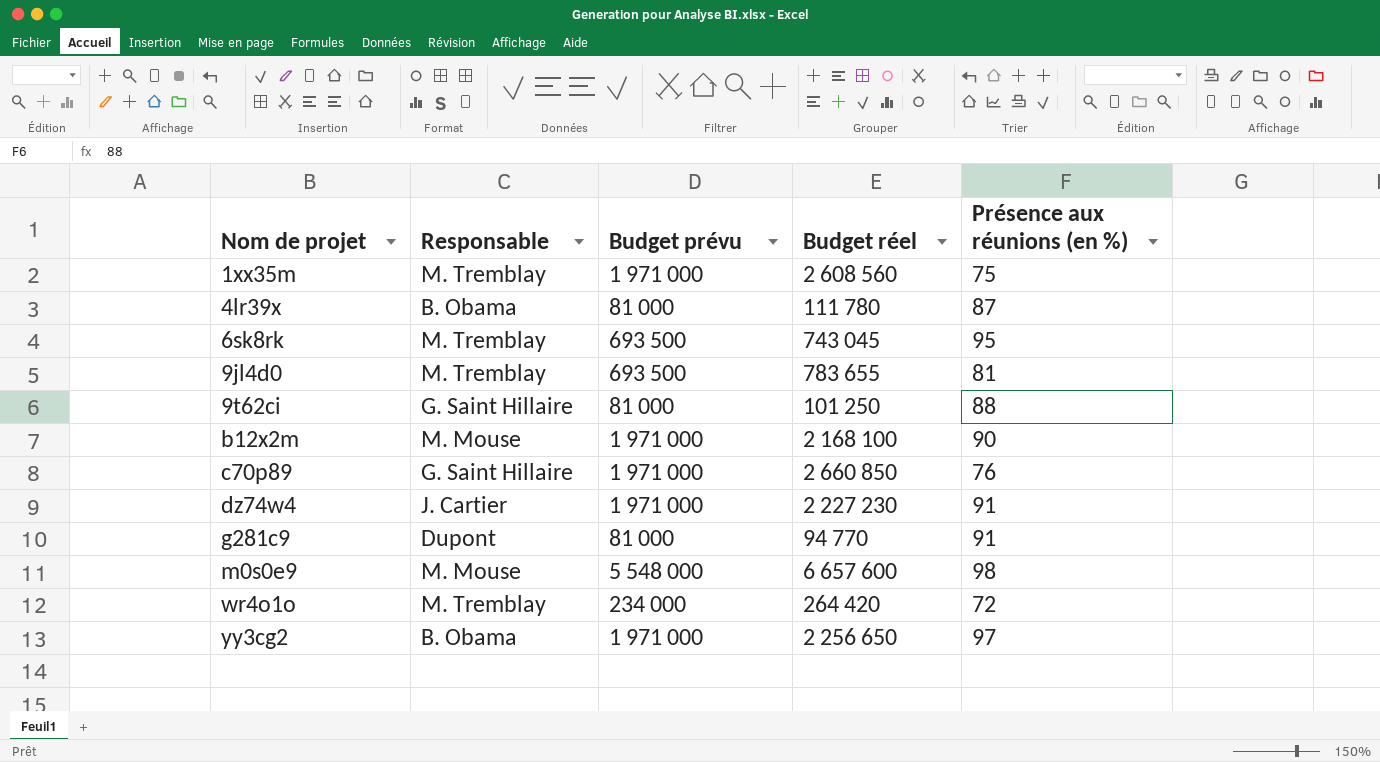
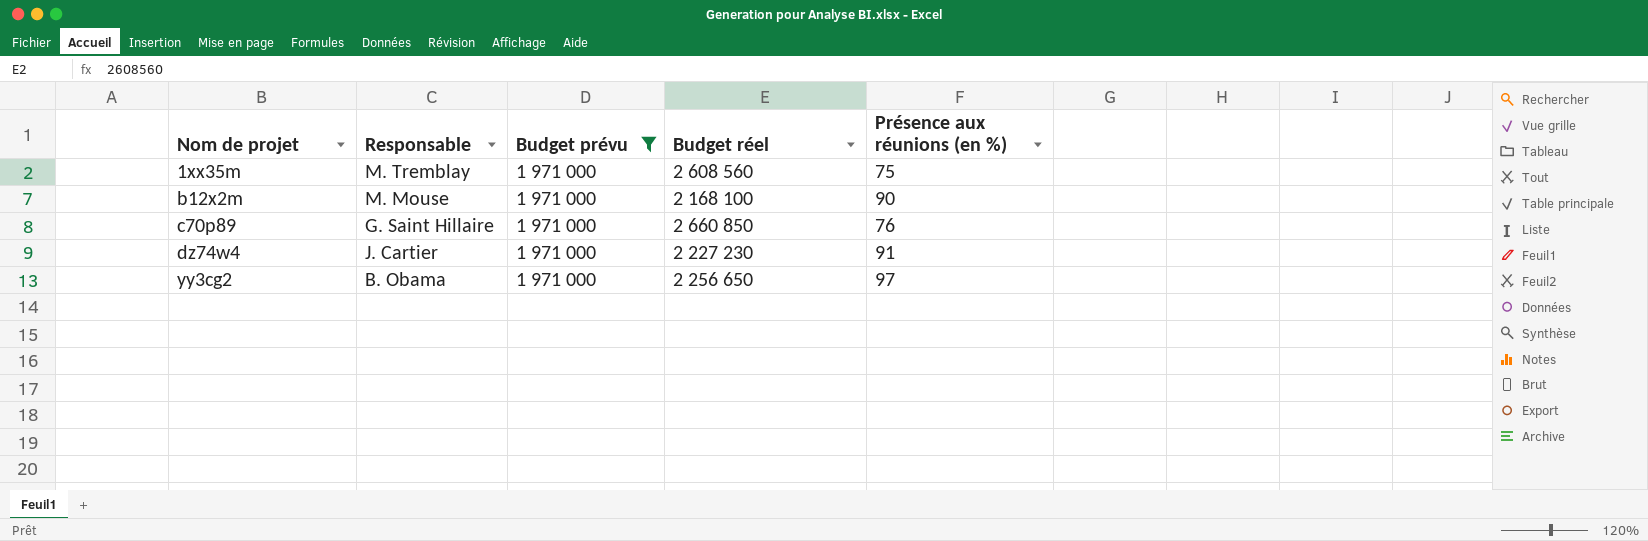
filter: none -> Budget prévu = 1 971 000

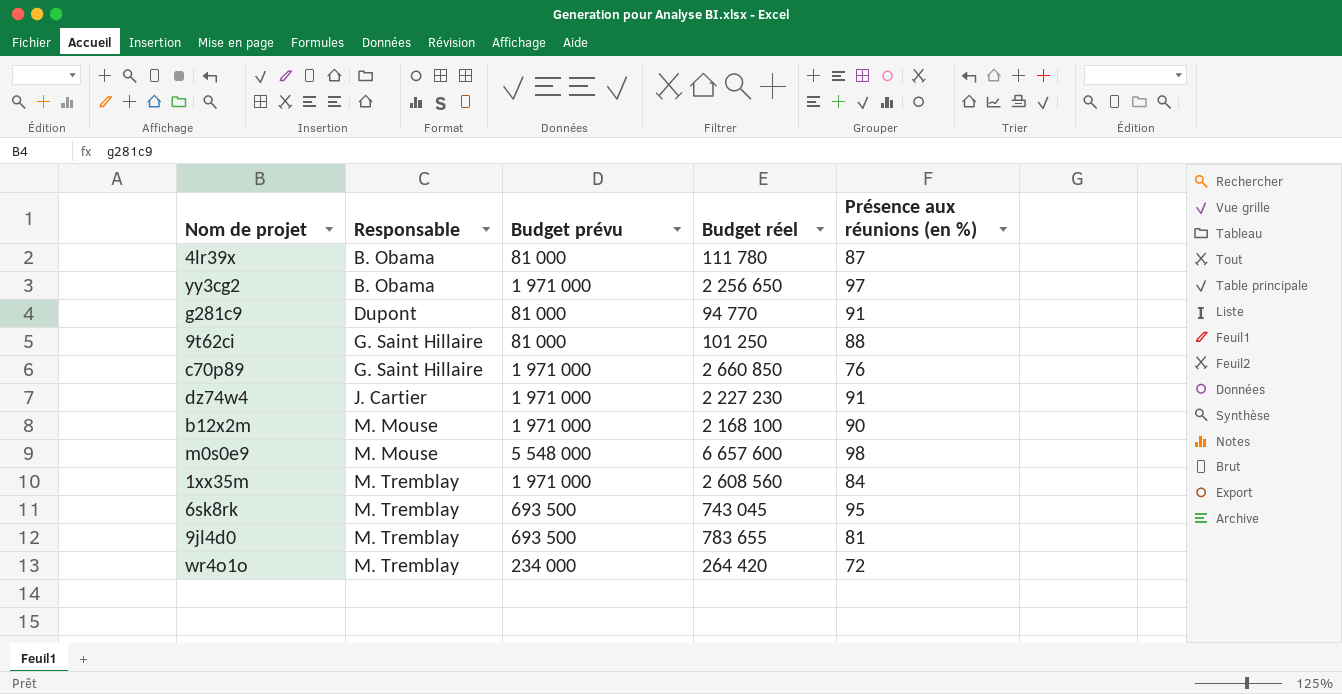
filter: Budget prévu = 1 971 000 -> none
row order: Nom de projet ascending -> Responsable ascending
1xx35m | Présence aux réunions (en %): 75 -> 84

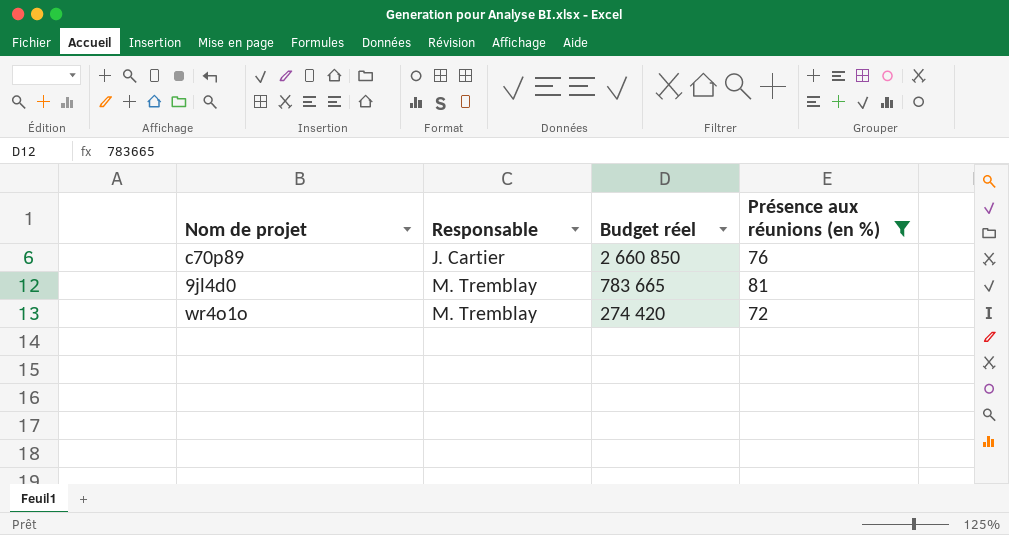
filter: none -> Présence aux réunions (en %) <= 81
column Budget prévu | position: 3 -> none
c70p89 | Responsable: G. Saint Hillaire -> J. Cartier
9jl4d0 | Budget réel: 783 655 -> 783 665
wr4o1o | Budget réel: 264 420 -> 274 420

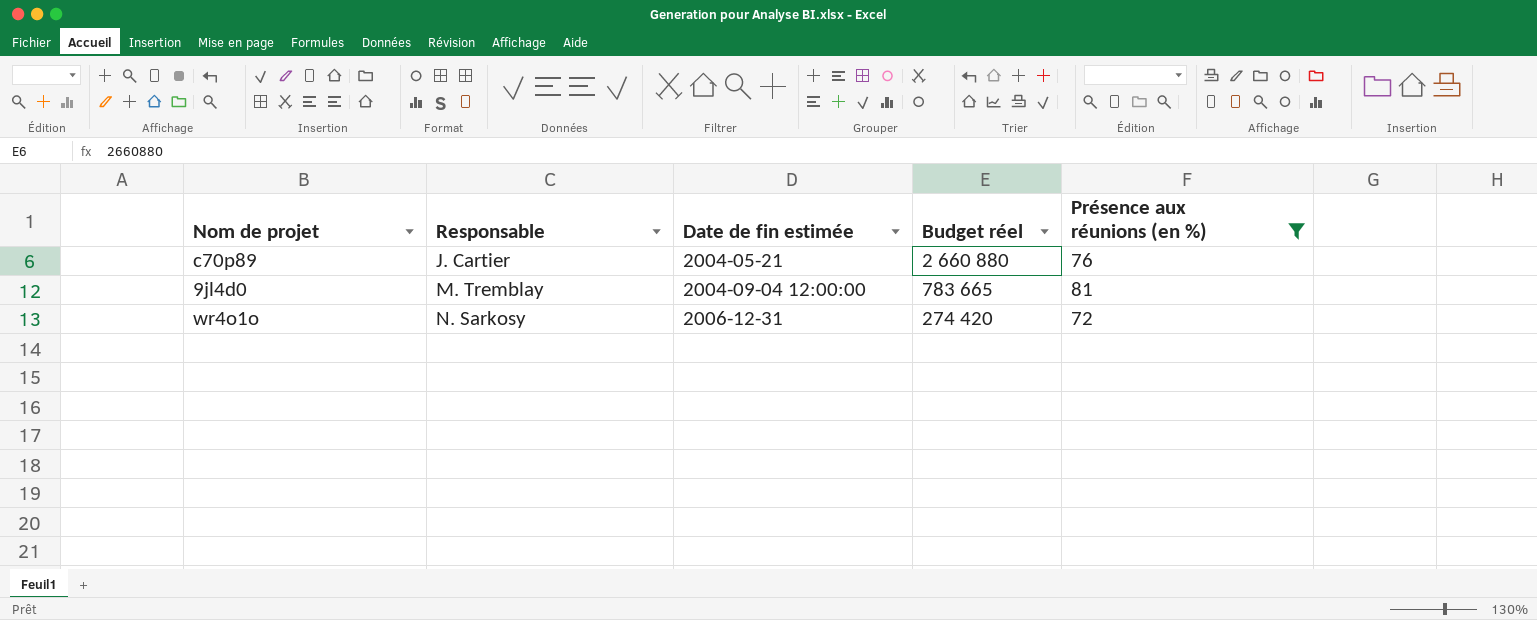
column Date de fin estimée | position: none -> 3
c70p89 | Budget réel: 2 660 850 -> 2 660 880
wr4o1o | Responsable: M. Tremblay -> N. Sarkosy

